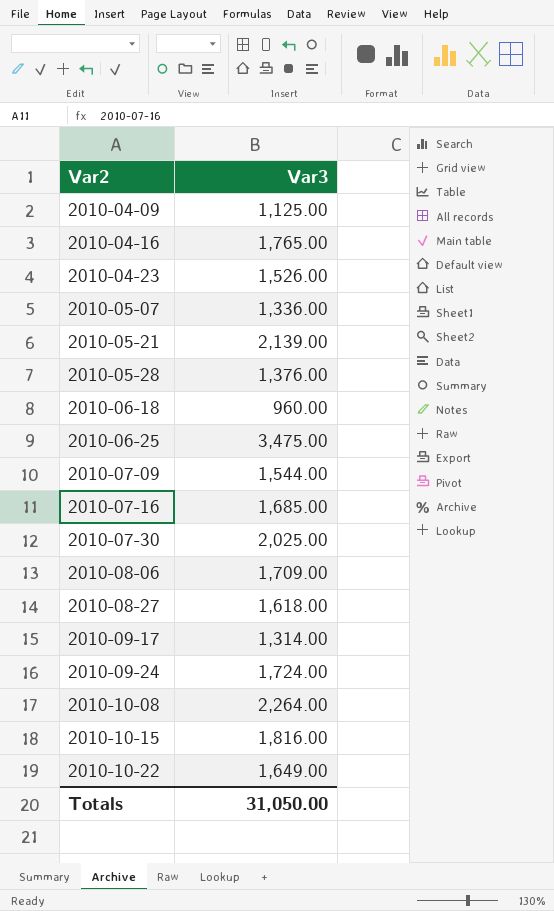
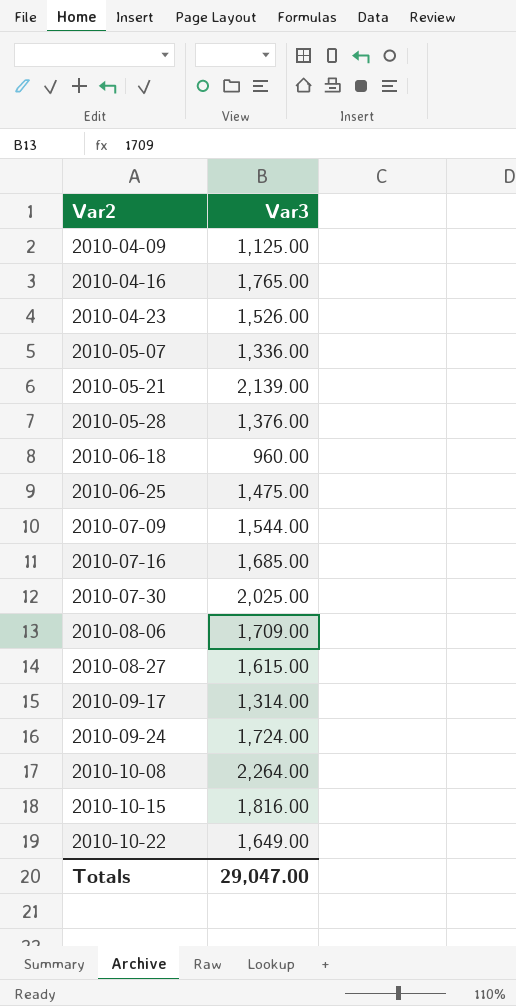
2010-06-25 | Var3: 3,475.00 -> 1,475.00
2010-08-27 | Var3: 1,618.00 -> 1,615.00
Totals | Var3: 31,050.00 -> 29,047.00

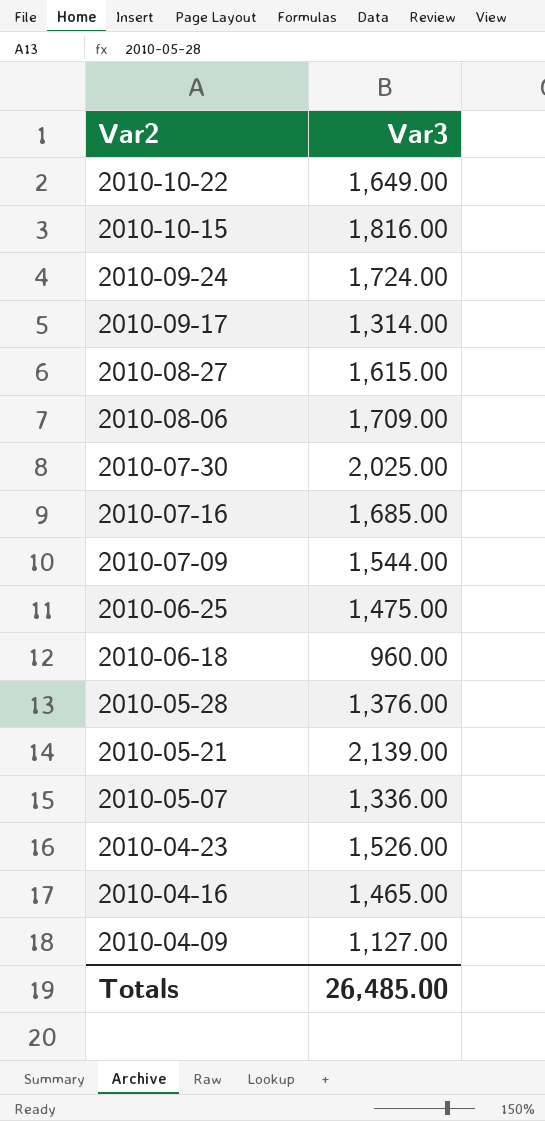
row order: Var2 ascending -> Var2 descending
row 2010-10-08: 2,264.00 -> none
2010-04-16 | Var3: 1,765.00 -> 1,465.00
2010-04-09 | Var3: 1,125.00 -> 1,127.00
Totals | Var3: 29,047.00 -> 26,485.00

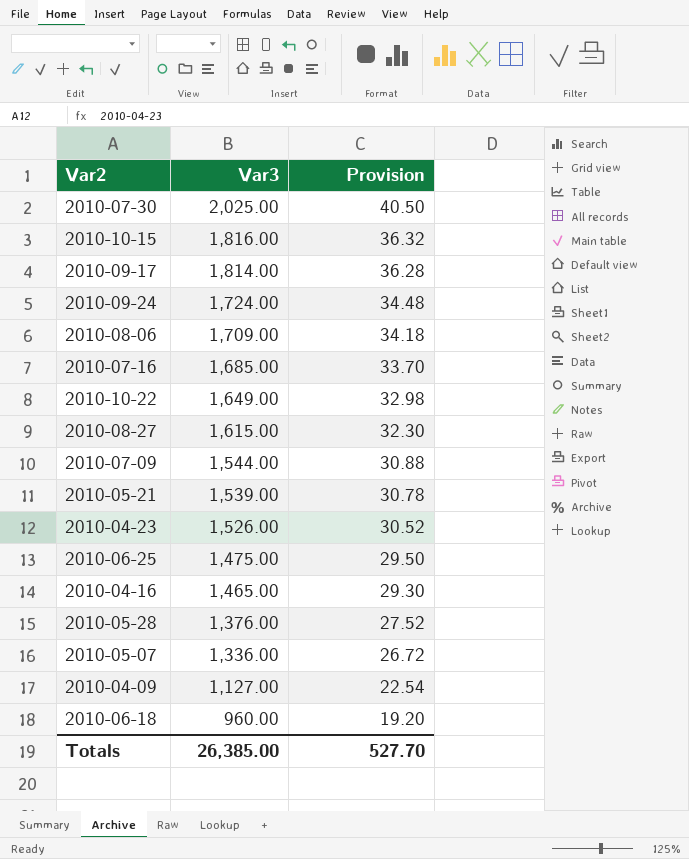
row order: Var2 descending -> Var3 descending
column Provision | formula: none -> [Var3] * 0.02
2010-09-17 | Var3: 1,314.00 -> 1,814.00
2010-05-21 | Var3: 2,139.00 -> 1,539.00
Totals | Var3: 26,485.00 -> 26,385.00

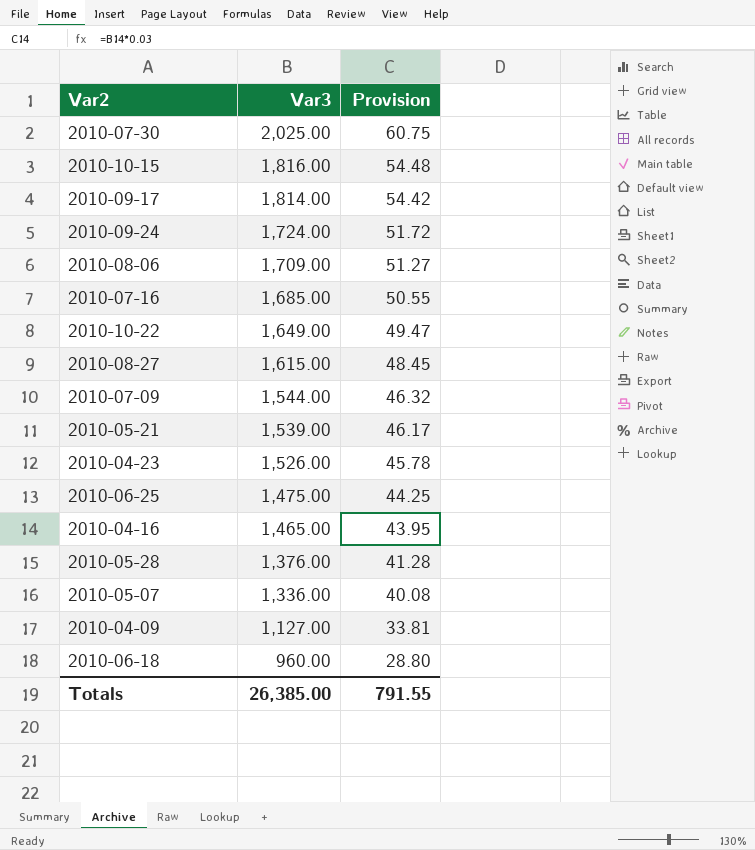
column Provision | formula: [Var3] * 0.02 -> [Var3] * 0.03
Totals | Provision: 527.70 -> 791.55

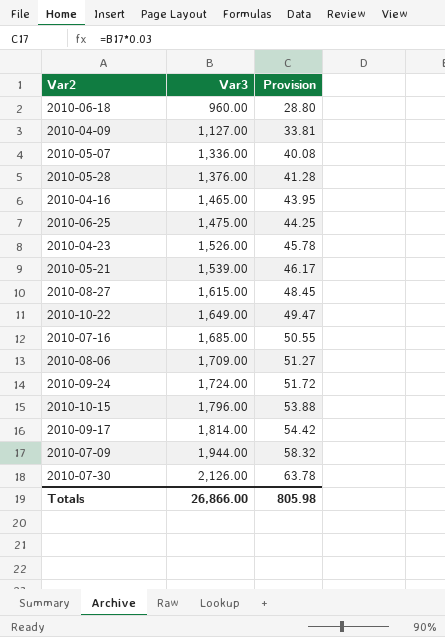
row order: Var3 descending -> Var3 ascending
2010-10-15 | Var3: 1,816.00 -> 1,796.00
2010-10-15 | Provision: 54.48 -> 53.88
2010-07-09 | Var3: 1,544.00 -> 1,944.00
2010-07-09 | Provision: 46.32 -> 58.32
2010-07-30 | Var3: 2,025.00 -> 2,126.00
2010-07-30 | Provision: 60.75 -> 63.78
Totals | Var3: 26,385.00 -> 26,866.00
Totals | Provision: 791.55 -> 805.98

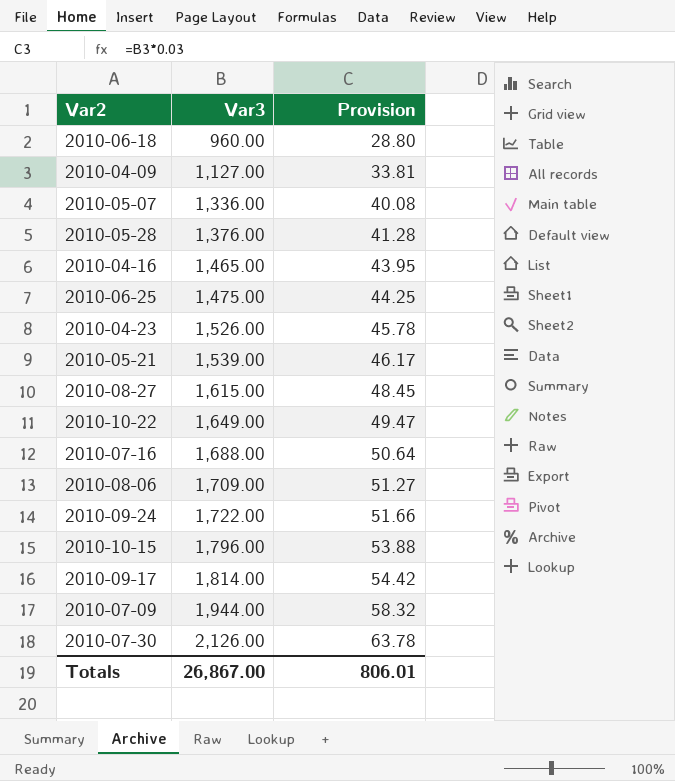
2010-07-16 | Var3: 1,685.00 -> 1,688.00
2010-07-16 | Provision: 50.55 -> 50.64
2010-09-24 | Var3: 1,724.00 -> 1,722.00
2010-09-24 | Provision: 51.72 -> 51.66
Totals | Var3: 26,866.00 -> 26,867.00
Totals | Provision: 805.98 -> 806.01

